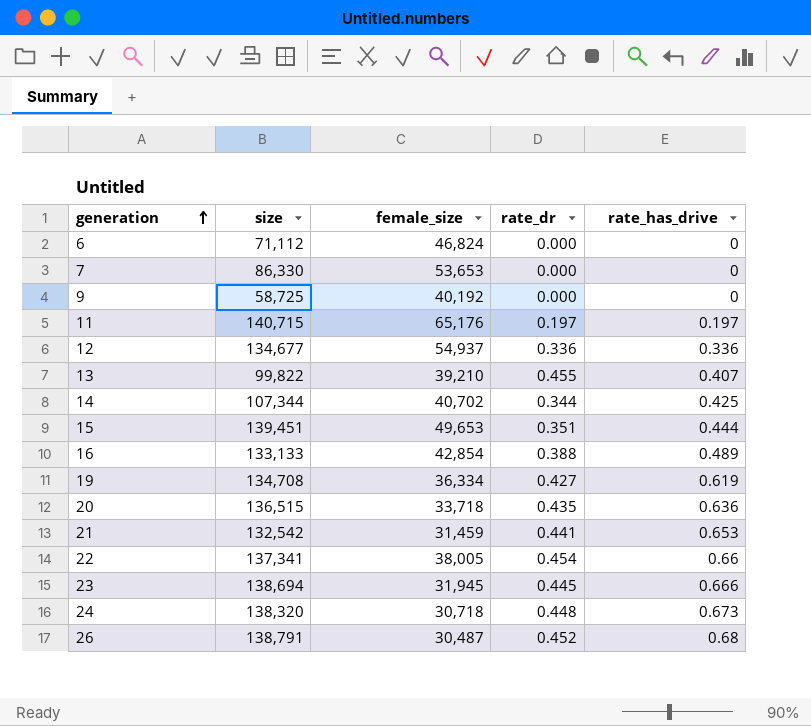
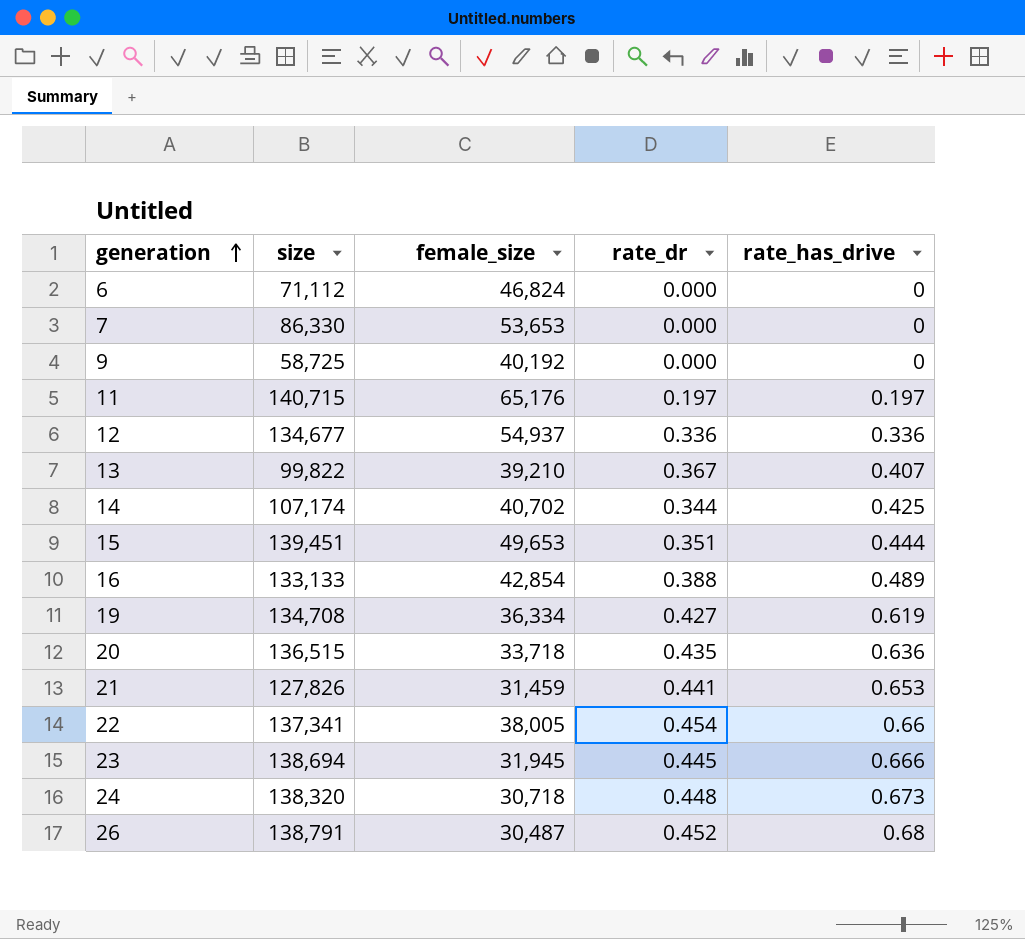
13 | rate_dr: 0.455 -> 0.367
14 | size: 107,344 -> 107,174
21 | size: 132,542 -> 127,826

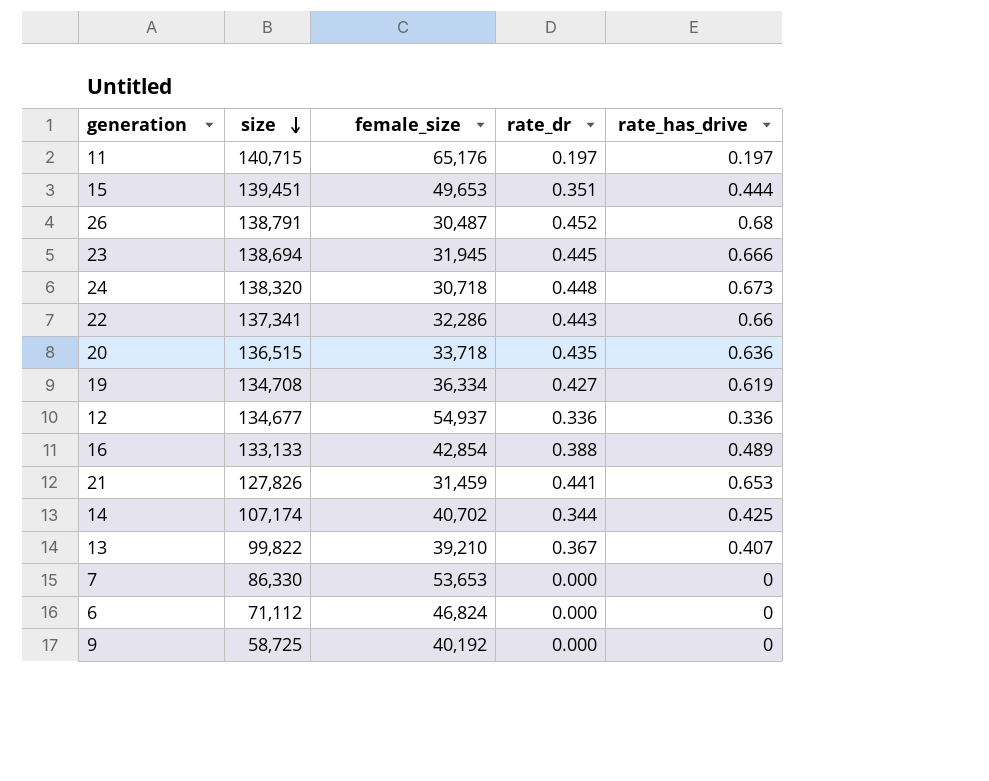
row order: generation ascending -> size descending
22 | female_size: 38,005 -> 32,286
22 | rate_dr: 0.454 -> 0.443

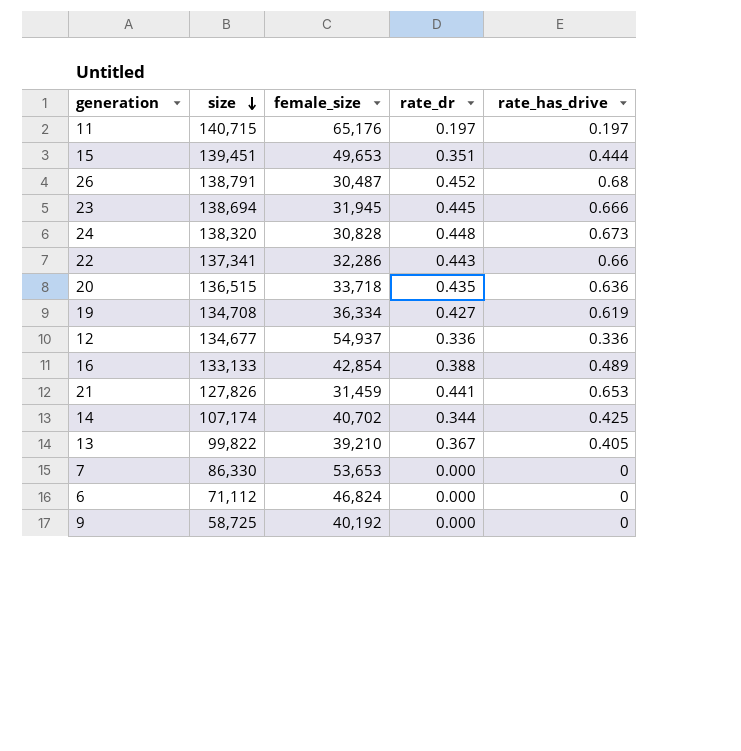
24 | female_size: 30,718 -> 30,828
13 | rate_has_drive: 0.407 -> 0.405

